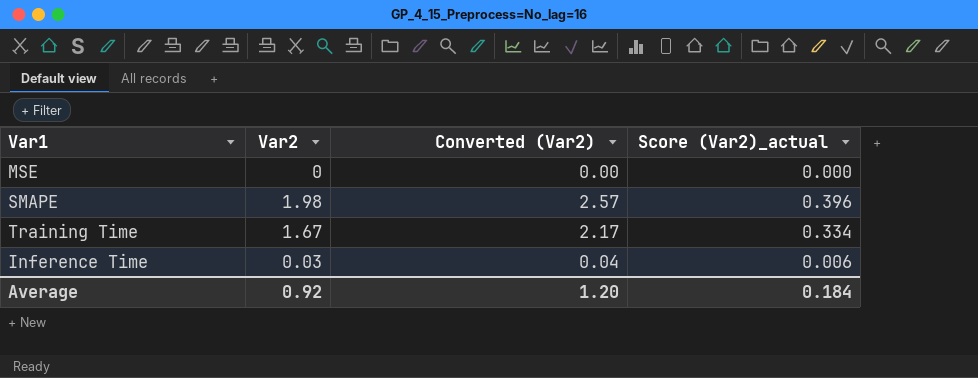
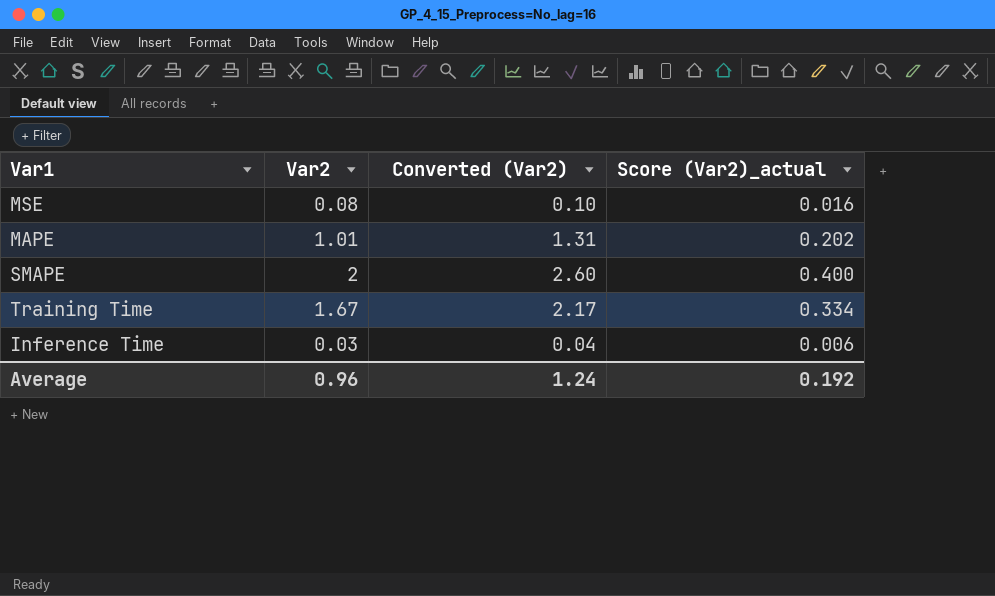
MSE | Var2: 0 -> 0.08
MSE | Converted (Var2): 0.00 -> 0.10
MSE | Score (Var2)_actual: 0.000 -> 0.016
row MAPE: none -> 1.01 | 1.31 | 0.202
SMAPE | Var2: 1.98 -> 2
SMAPE | Converted (Var2): 2.57 -> 2.60
SMAPE | Score (Var2)_actual: 0.396 -> 0.400
Average | Var2: 0.92 -> 0.96
Average | Converted (Var2): 1.20 -> 1.24
Average | Score (Var2)_actual: 0.184 -> 0.192

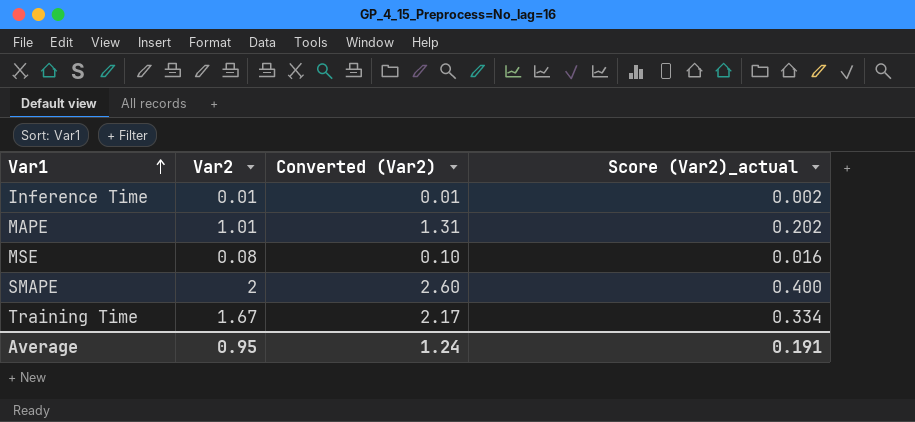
row order: none -> Var1 ascending
Inference Time | Var2: 0.03 -> 0.01
Inference Time | Converted (Var2): 0.04 -> 0.01
Inference Time | Score (Var2)_actual: 0.006 -> 0.002
Average | Var2: 0.96 -> 0.95
Average | Score (Var2)_actual: 0.192 -> 0.191

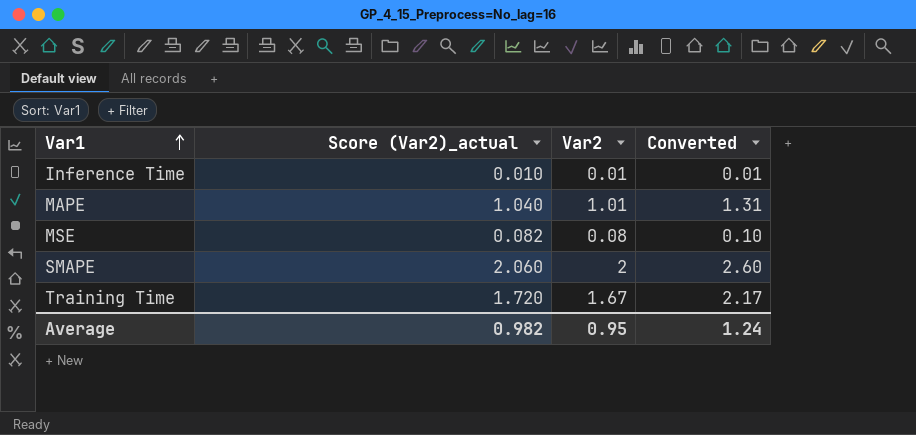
column Score (Var2)_actual | formula: [Var2] * 0.2 -> [Var2] * 1.03
column Score (Var2)_actual | position: 4 -> 2
column name: Converted (Var2) -> Converted
Average | Score (Var2)_actual: 0.191 -> 0.982

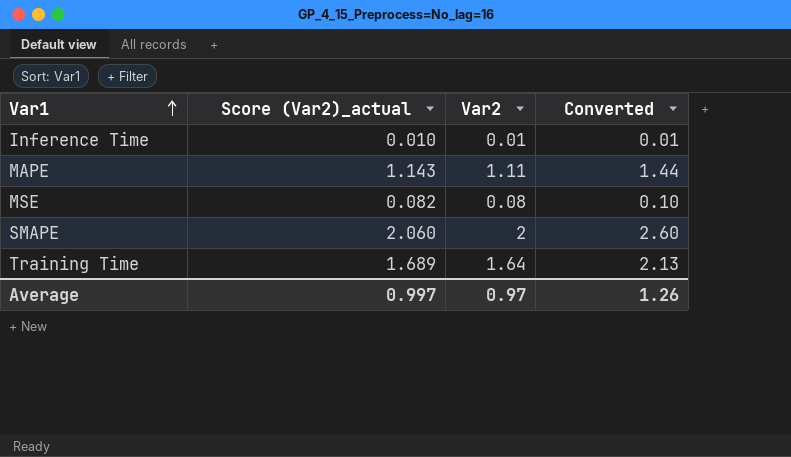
MAPE | Score (Var2)_actual: 1.040 -> 1.143
MAPE | Var2: 1.01 -> 1.11
MAPE | Converted: 1.31 -> 1.44
Training Time | Score (Var2)_actual: 1.720 -> 1.689
Training Time | Var2: 1.67 -> 1.64
Training Time | Converted: 2.17 -> 2.13
Average | Score (Var2)_actual: 0.982 -> 0.997
Average | Var2: 0.95 -> 0.97
Average | Converted: 1.24 -> 1.26

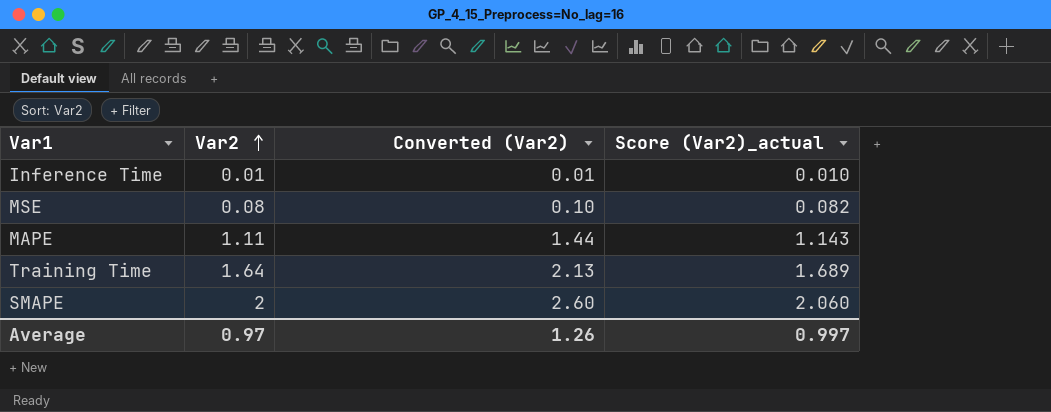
row order: Var1 ascending -> Var2 ascending
column name: Converted -> Converted (Var2)
column Score (Var2)_actual | position: 2 -> 4

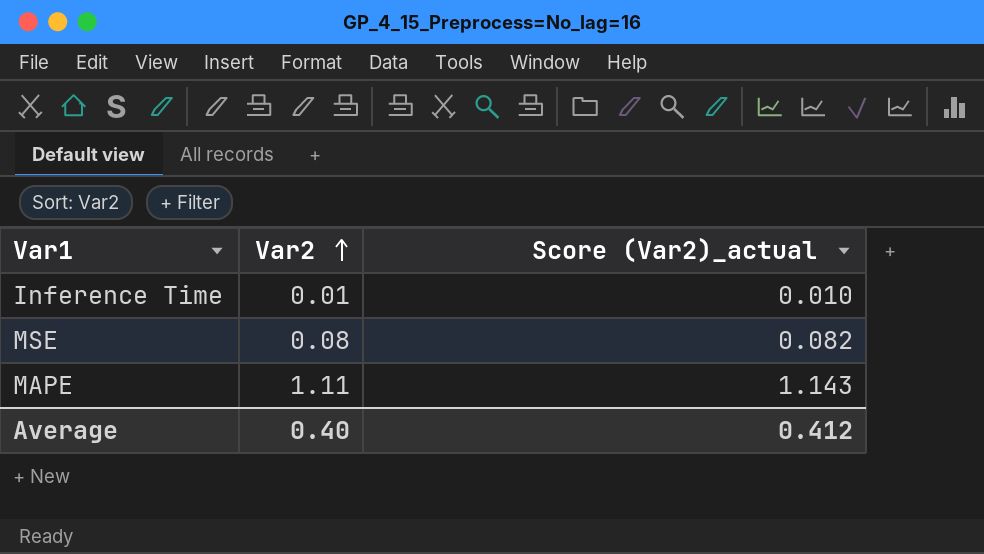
column Converted (Var2) | formula: [Var2] * 1.3 -> none
row Training Time: 1.64 | 2.13 | 1.689 -> none
row SMAPE: 2 | 2.60 | 2.060 -> none
Average | Var2: 0.97 -> 0.40
Average | Score (Var2)_actual: 0.997 -> 0.412

